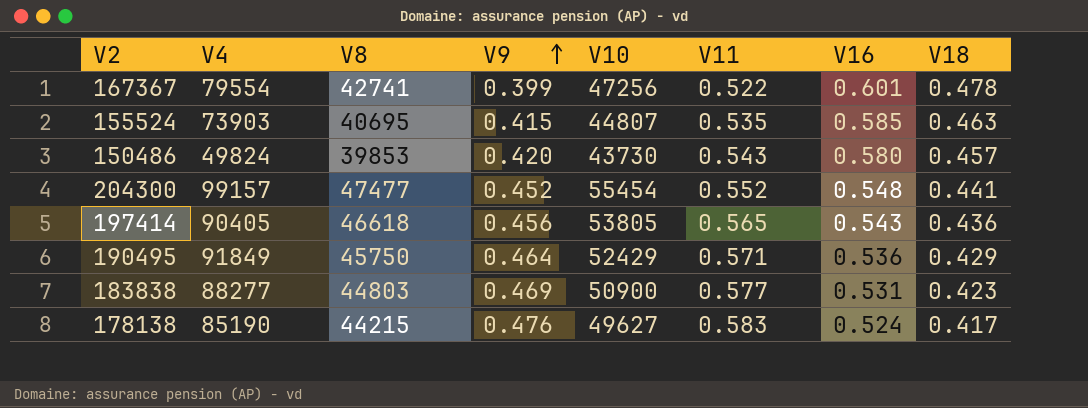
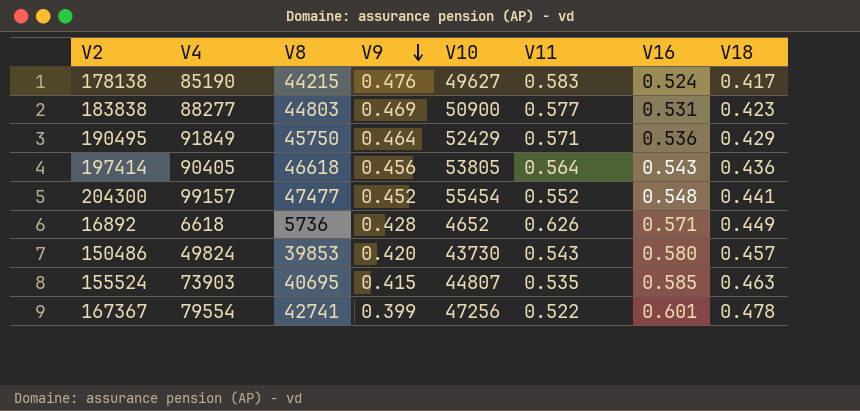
row order: V9 ascending -> V9 descending
197414 | V11: 0.565 -> 0.564
row 16892: none -> 6618 | 5736 | 0.428 | 4652 | 0.626 | 0.571 | 0.449

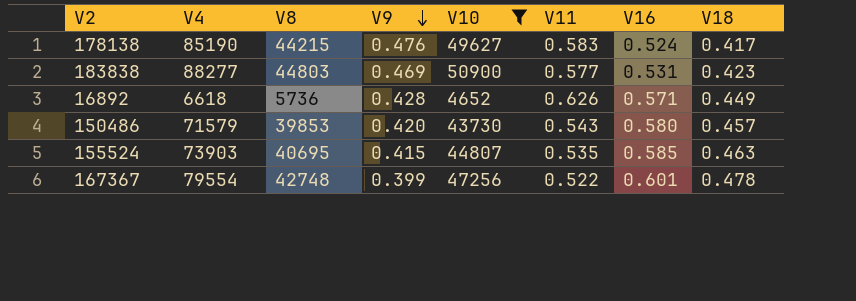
filter: none -> V10 <= 50900
150486 | V4: 49824 -> 71579
167367 | V8: 42741 -> 42748

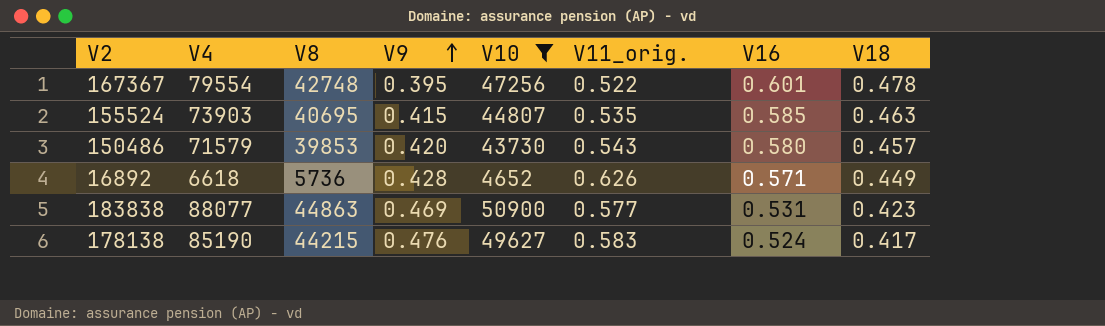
row order: V9 descending -> V9 ascending
column name: V11 -> V11_orig.
167367 | V9: 0.399 -> 0.395
183838 | V4: 88277 -> 88077
183838 | V8: 44803 -> 44863

